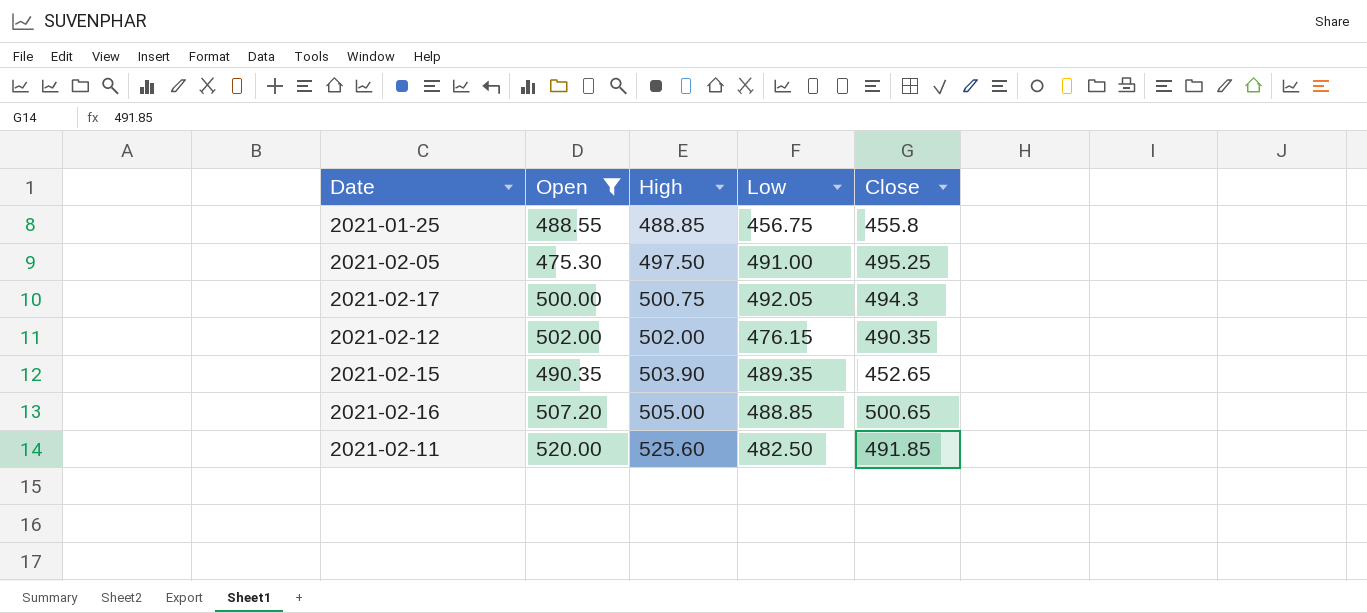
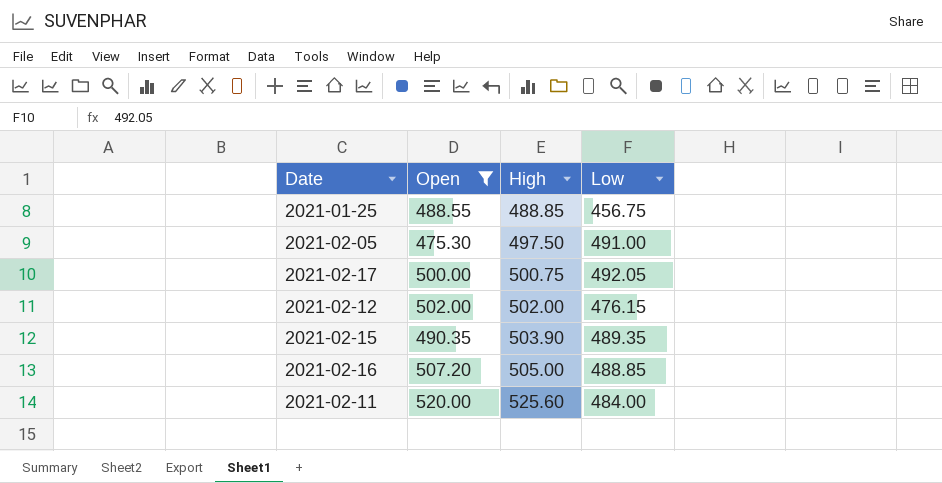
column Close | position: 5 -> none
2021-02-11 | Low: 482.50 -> 484.00

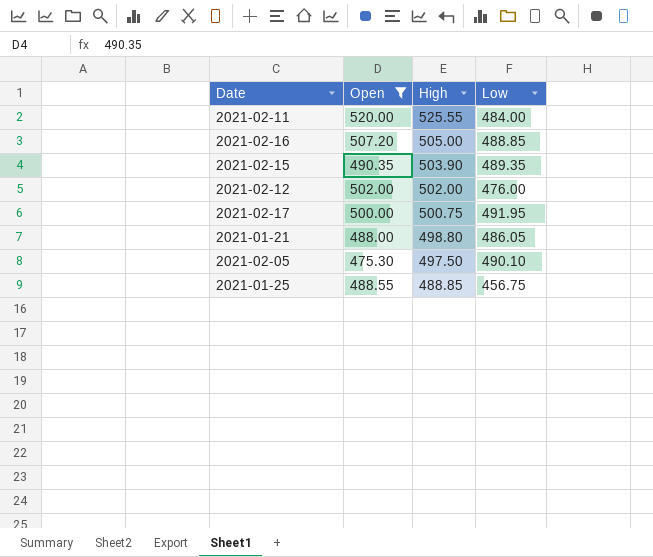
row order: High ascending -> High descending
2021-02-11 | High: 525.60 -> 525.55
2021-02-12 | Low: 476.15 -> 476.00
2021-02-17 | Low: 492.05 -> 491.95
row 2021-01-21: none -> 488.00 | 498.80 | 486.05
2021-02-05 | Low: 491.00 -> 490.10

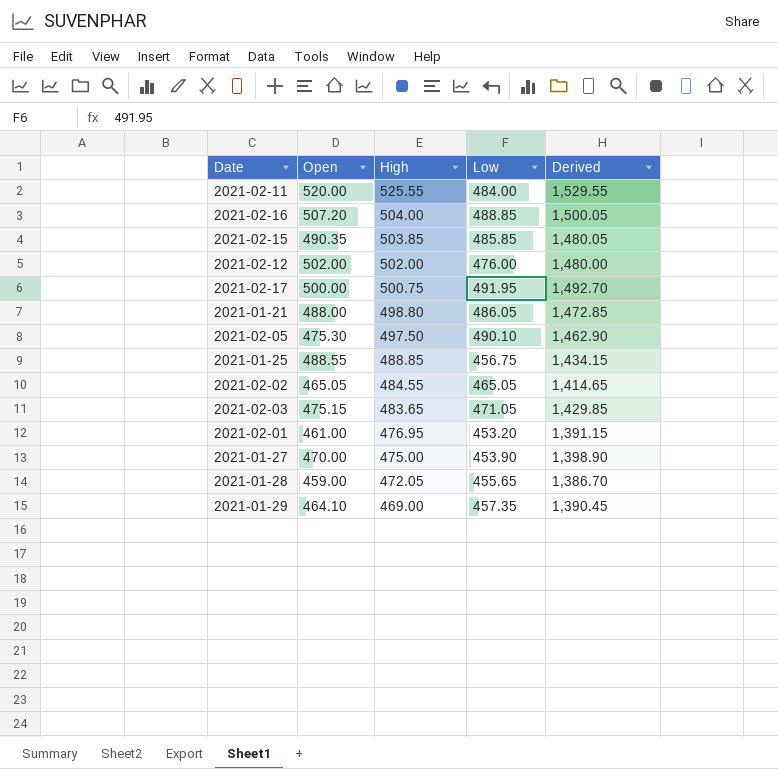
filter: Open >= 475.30 -> none
column Derived | formula: none -> [Open] + [High] + [Low]
2021-02-16 | High: 505.00 -> 504.00
2021-02-15 | High: 503.90 -> 503.85
2021-02-15 | Low: 489.35 -> 485.85

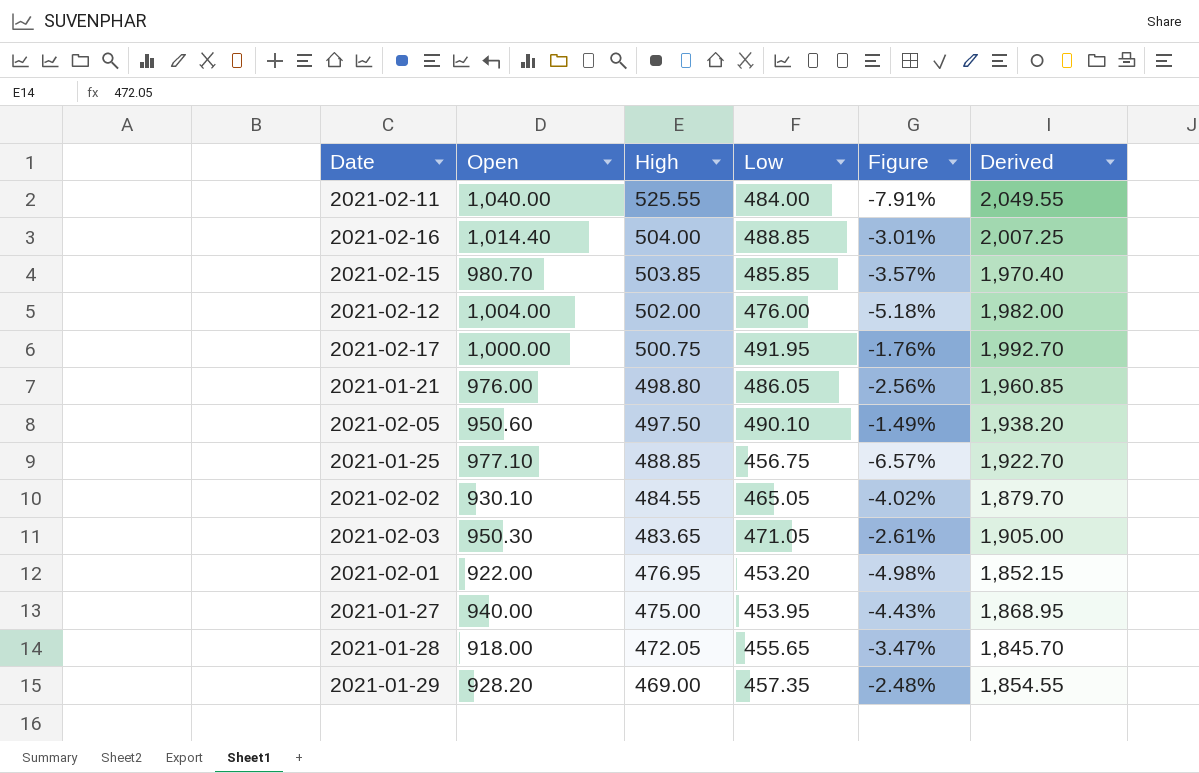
column Figure | formula: none -> ([Low] - [High]) / [High]
2021-02-11 | Open: 520.00 -> 1,040.00
2021-02-11 | Derived: 1,529.55 -> 2,049.55
2021-02-16 | Open: 507.20 -> 1,014.40
2021-02-16 | Derived: 1,500.05 -> 2,007.25
2021-02-15 | Open: 490.35 -> 980.70
2021-02-15 | Derived: 1,480.05 -> 1,970.40
2021-02-12 | Open: 502.00 -> 1,004.00
2021-02-12 | Derived: 1,480.00 -> 1,982.00
2021-02-17 | Open: 500.00 -> 1,000.00
2021-02-17 | Derived: 1,492.70 -> 1,992.70
2021-01-21 | Open: 488.00 -> 976.00
2021-01-21 | Derived: 1,472.85 -> 1,960.85
2021-02-05 | Open: 475.30 -> 950.60
2021-02-05 | Derived: 1,462.90 -> 1,938.20
2021-01-25 | Open: 488.55 -> 977.10
2021-01-25 | Derived: 1,434.15 -> 1,922.70
2021-02-02 | Open: 465.05 -> 930.10
2021-02-02 | Derived: 1,414.65 -> 1,879.70
2021-02-03 | Open: 475.15 -> 950.30
2021-02-03 | Derived: 1,429.85 -> 1,905.00
2021-02-01 | Open: 461.00 -> 922.00
2021-02-01 | Derived: 1,391.15 -> 1,852.15
2021-01-27 | Open: 470.00 -> 940.00
2021-01-27 | Low: 453.90 -> 453.95
2021-01-27 | Derived: 1,398.90 -> 1,868.95
2021-01-28 | Open: 459.00 -> 918.00
2021-01-28 | Derived: 1,386.70 -> 1,845.70
2021-01-29 | Open: 464.10 -> 928.20
2021-01-29 | Derived: 1,390.45 -> 1,854.55

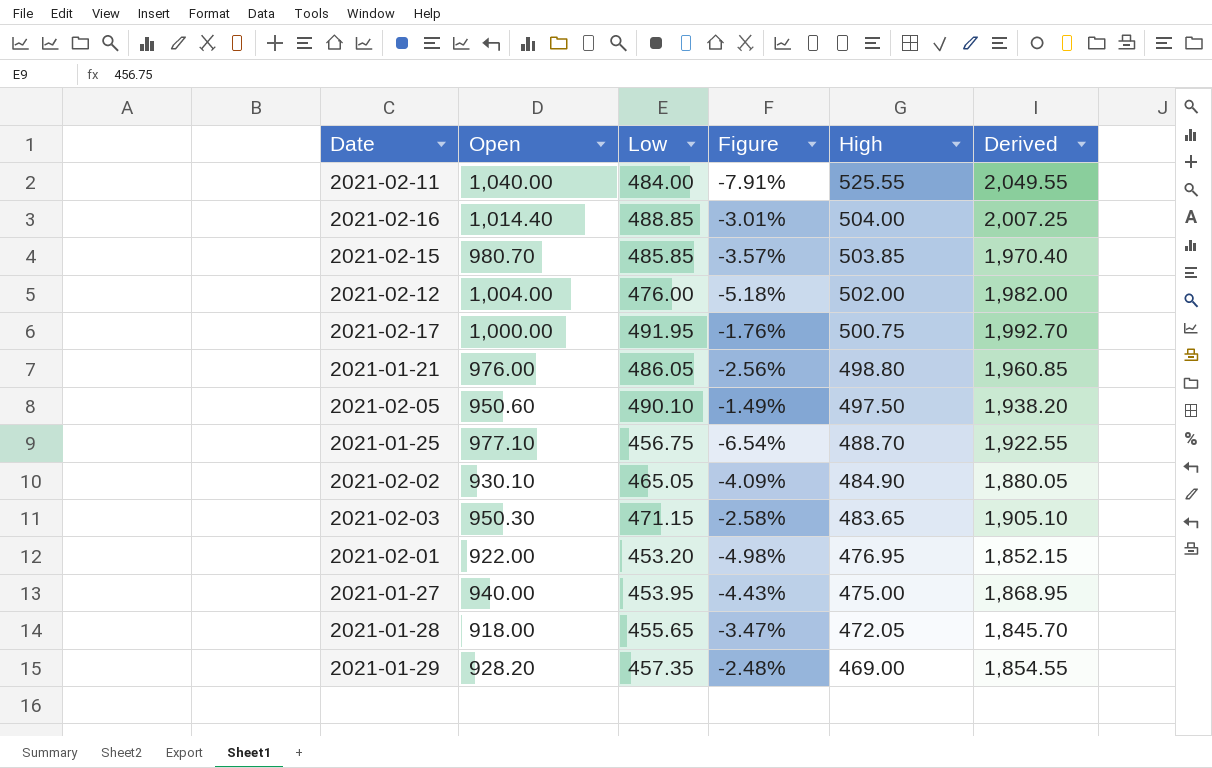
column High | position: 3 -> 5
2021-01-25 | Figure: -6.57% -> -6.54%
2021-01-25 | High: 488.85 -> 488.70
2021-01-25 | Derived: 1,922.70 -> 1,922.55
2021-02-02 | Figure: -4.02% -> -4.09%
2021-02-02 | High: 484.55 -> 484.90
2021-02-02 | Derived: 1,879.70 -> 1,880.05
2021-02-03 | Low: 471.05 -> 471.15
2021-02-03 | Figure: -2.61% -> -2.58%
2021-02-03 | Derived: 1,905.00 -> 1,905.10

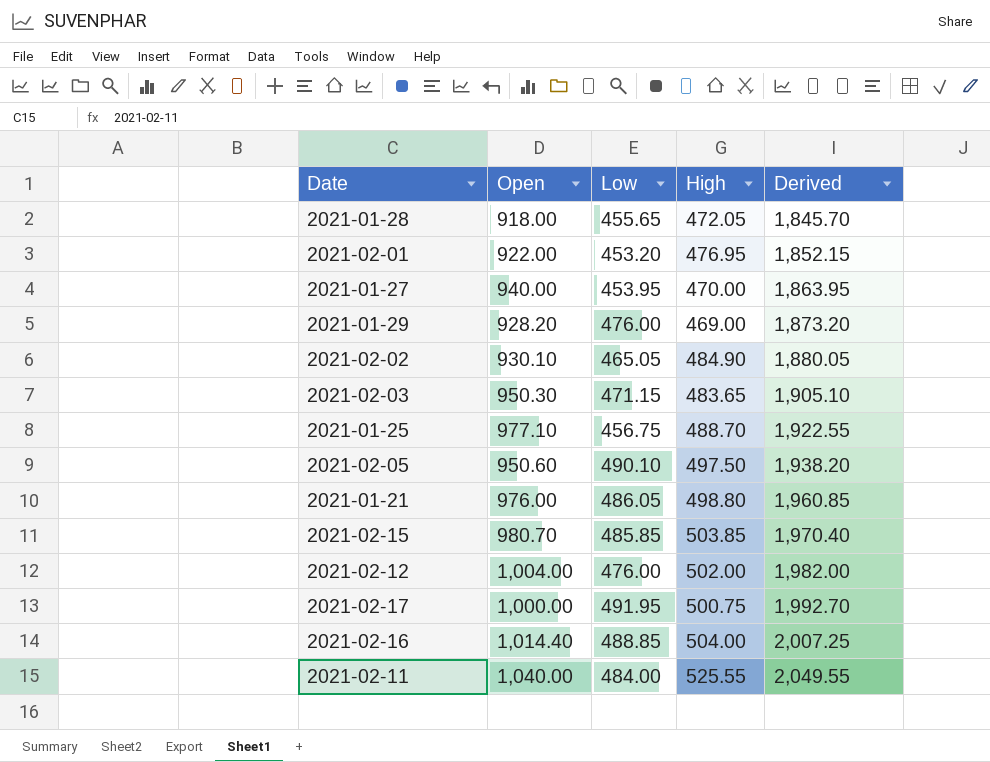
row order: High descending -> Derived ascending
column Figure | formula: ([Low] - [High]) / [High] -> none
2021-01-27 | High: 475.00 -> 470.00
2021-01-27 | Derived: 1,868.95 -> 1,863.95
2021-01-29 | Low: 457.35 -> 476.00
2021-01-29 | Derived: 1,854.55 -> 1,873.20

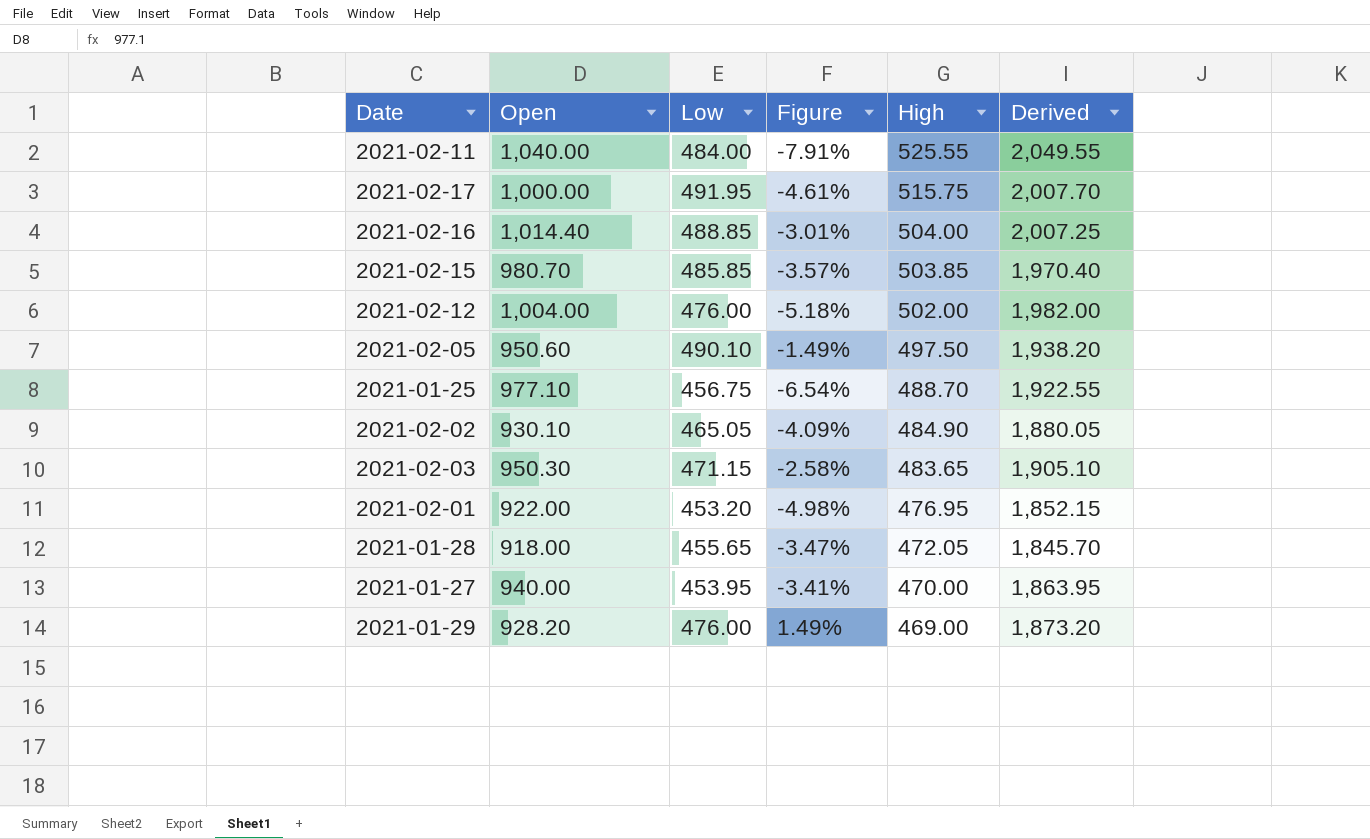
row order: Derived ascending -> High descending
column Figure | formula: none -> ([Low] - [High]) / [High]
row 2021-01-21: 976.00 | 486.05 | 498.80 | 1,960.85 -> none
2021-02-17 | High: 500.75 -> 515.75
2021-02-17 | Derived: 1,992.70 -> 2,007.70

